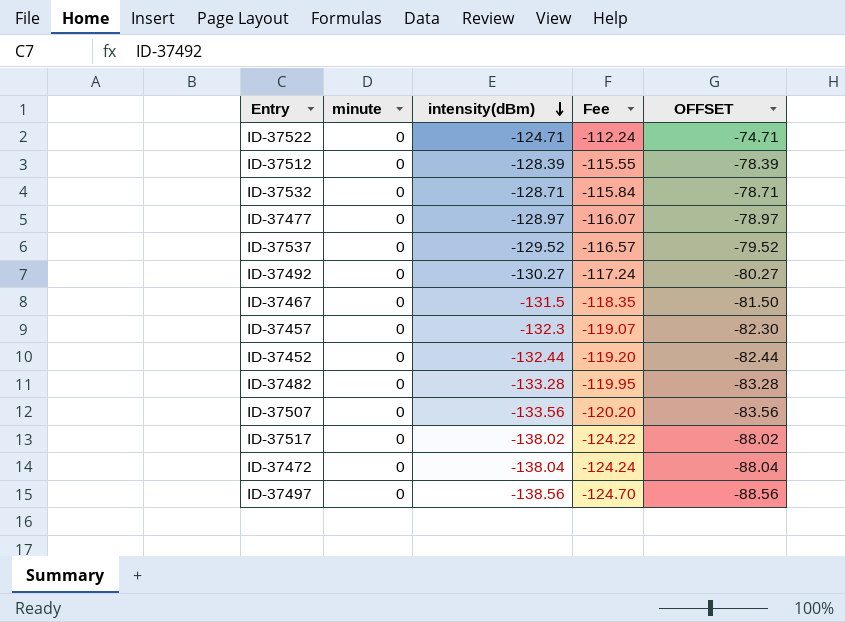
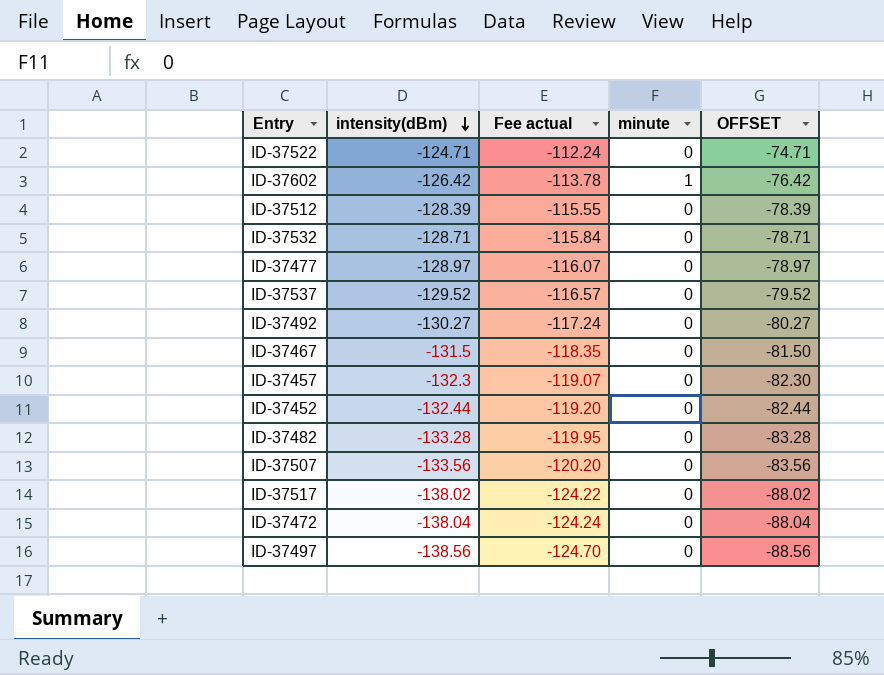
column name: Fee -> Fee actual
column minute | position: 2 -> 4
row ID-37602: none -> -126.42 | -113.78 | 1 | -76.42

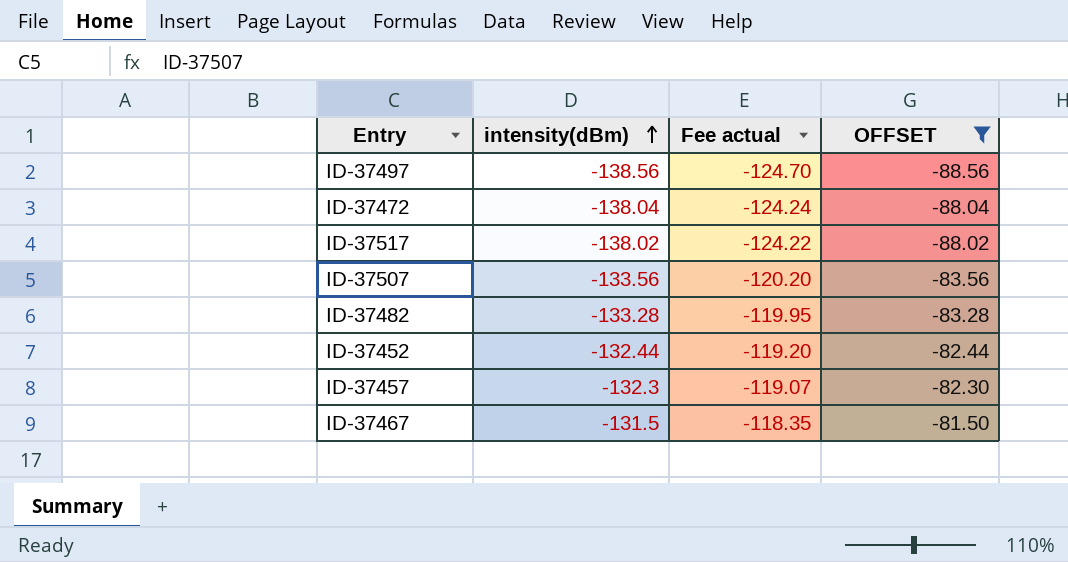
filter: none -> OFFSET <= -81.50
row order: intensity(dBm) descending -> intensity(dBm) ascending
column minute | position: 4 -> none

